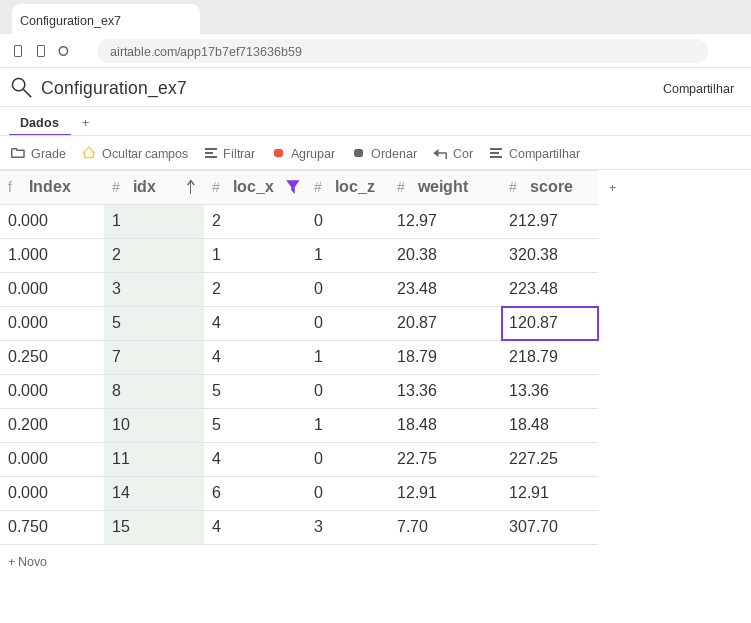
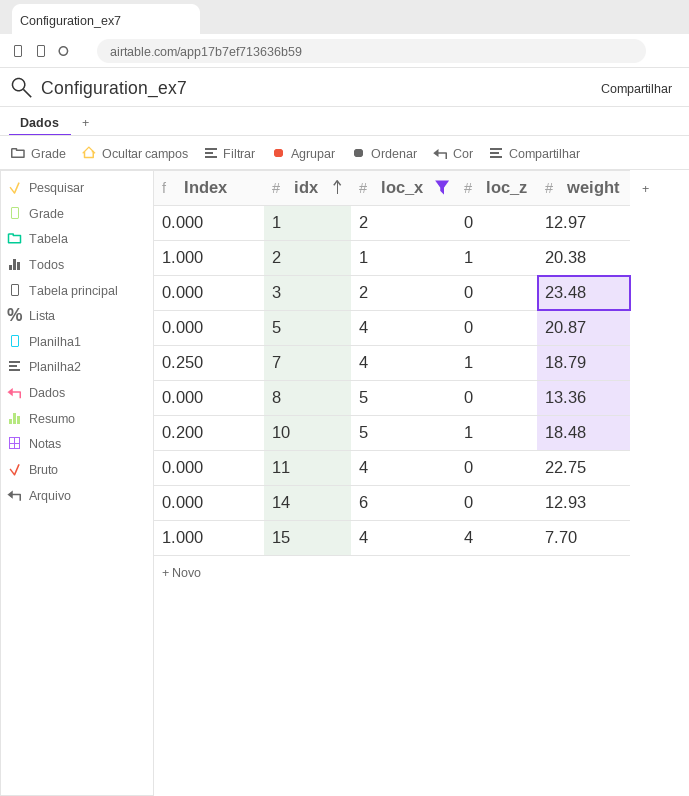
column score | position: 6 -> none
14 | weight: 12.91 -> 12.93
15 | Index: 0.750 -> 1.000
15 | loc_z: 3 -> 4

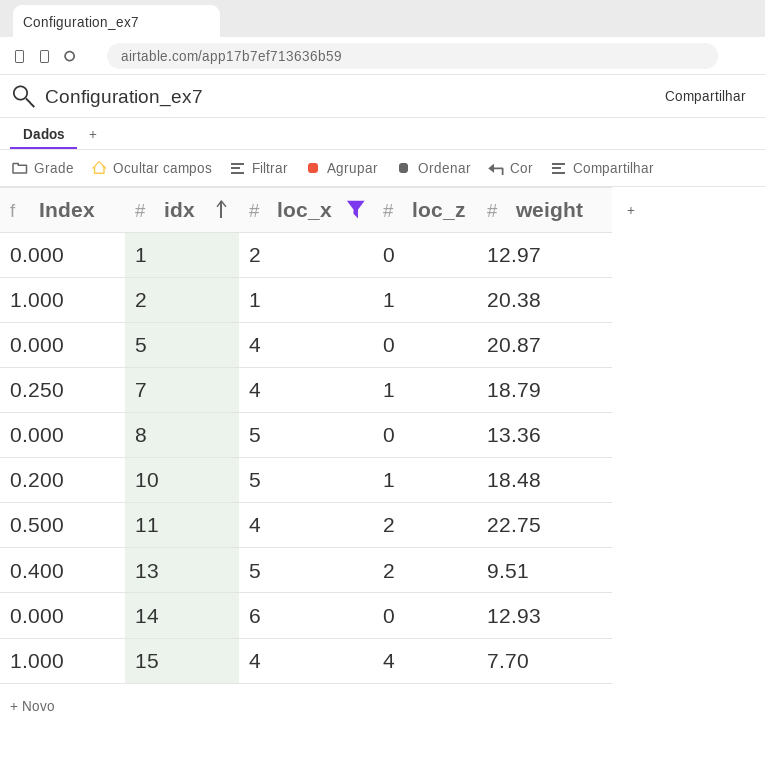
row 3: 0.000 | 2 | 0 | 23.48 -> none
11 | Index: 0.000 -> 0.500
11 | loc_z: 0 -> 2
row 13: none -> 0.400 | 5 | 2 | 9.51

